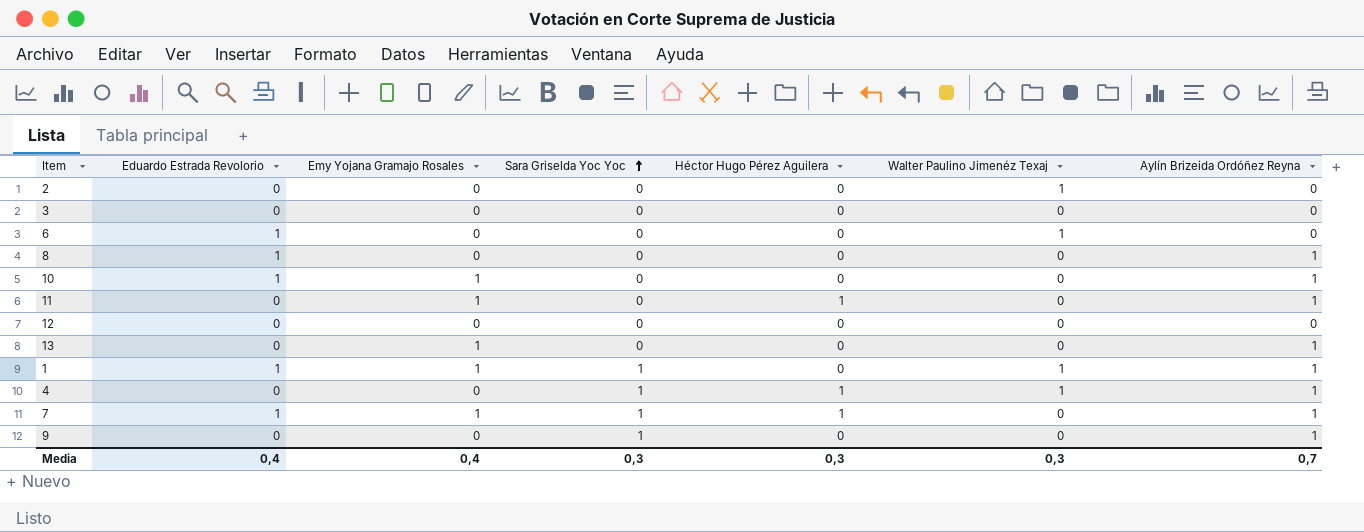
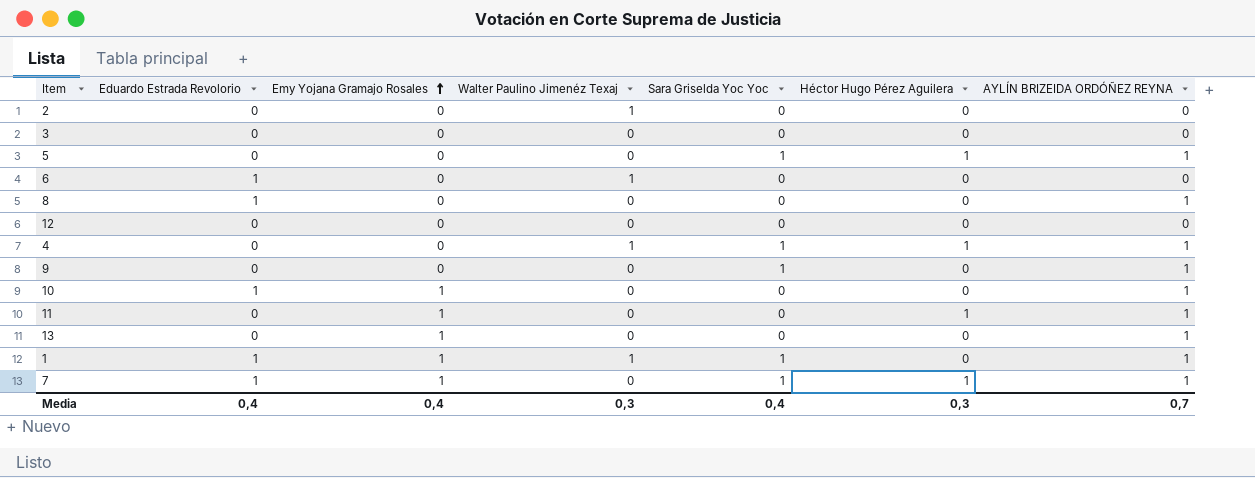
row order: Sara Griselda Yoc Yoc ascending -> Emy Yojana Gramajo Rosales ascending
column Walter Paulino Jimenéz Texaj | position: 6 -> 4
column name: Aylín Brizeida Ordóñez Reyna -> AYLÍN BRIZEIDA ORDÓÑEZ REYNA
row 5: none -> 0 | 0 | 0 | 1 | 1 | 1
Media | Sara Griselda Yoc Yoc: 0,3 -> 0,4

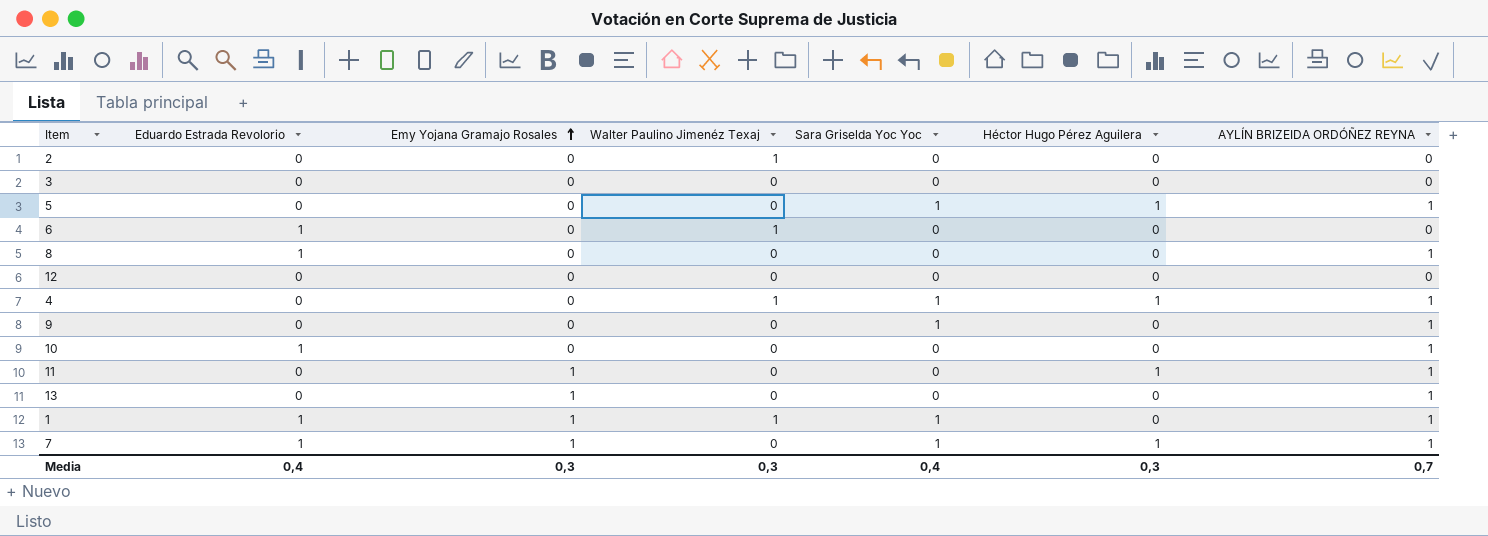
10 | Emy Yojana Gramajo Rosales: 1 -> 0
Media | Emy Yojana Gramajo Rosales: 0,4 -> 0,3

